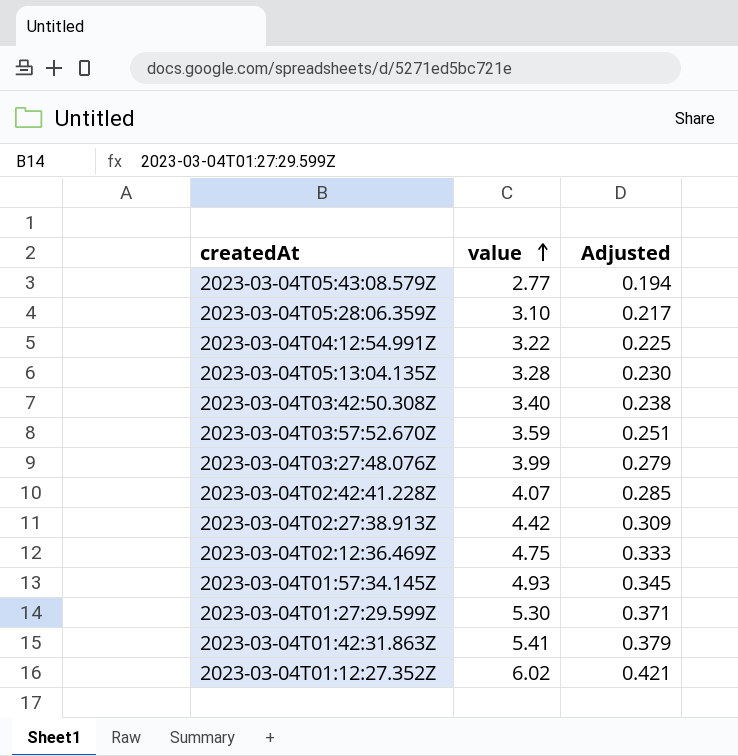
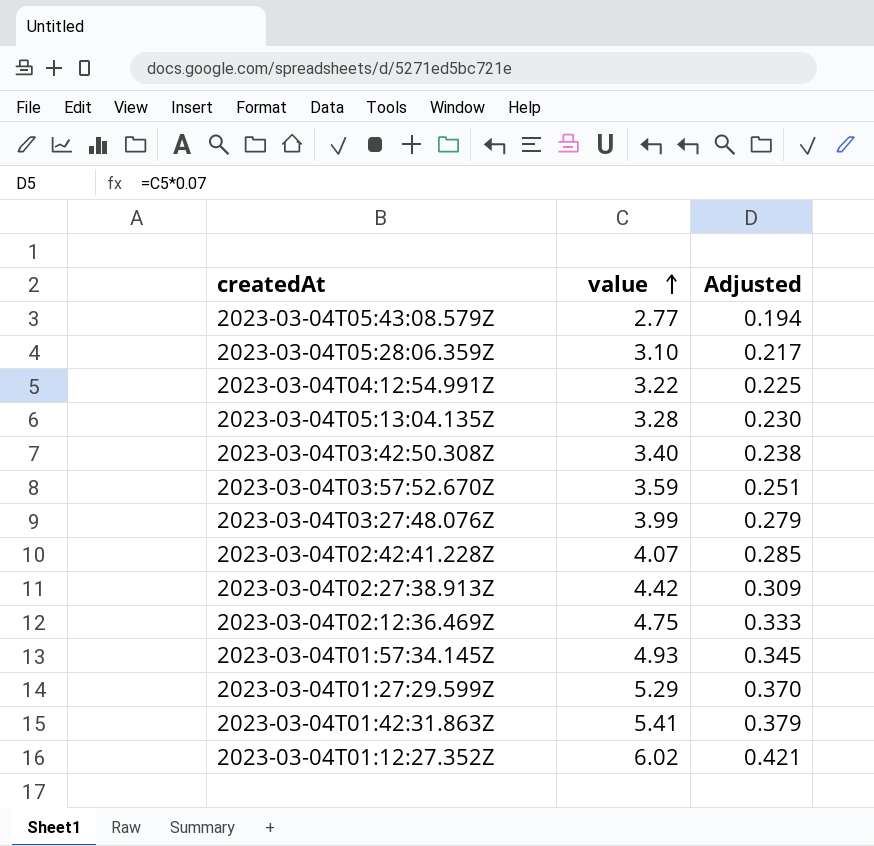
2023-03-04T01:27:29.599Z | value: 5.30 -> 5.29
2023-03-04T01:27:29.599Z | Adjusted: 0.371 -> 0.370

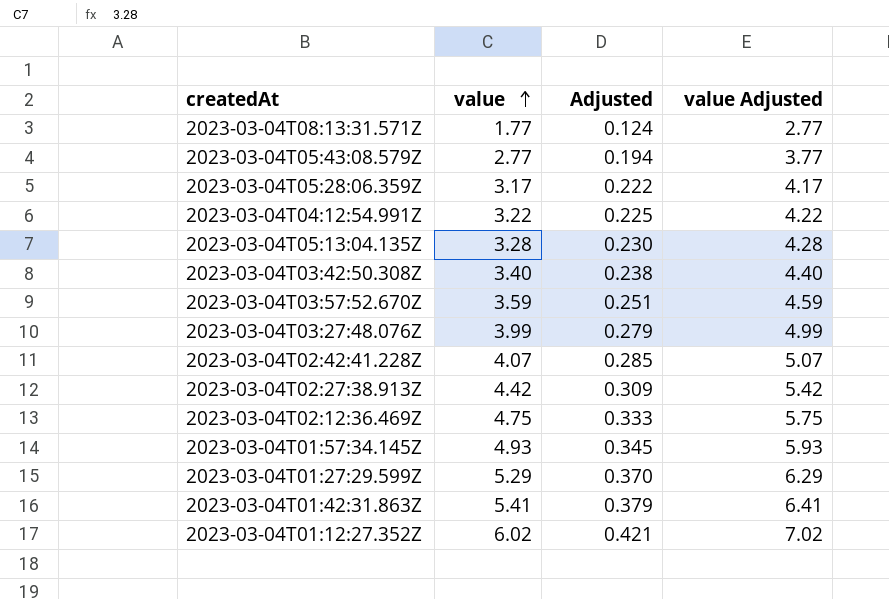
column value Adjusted | formula: none -> [value] + 1
row 2023-03-04T08:13:31.571Z: none -> 1.77 | 0.124 | 2.77
2023-03-04T05:28:06.359Z | value: 3.10 -> 3.17
2023-03-04T05:28:06.359Z | Adjusted: 0.217 -> 0.222

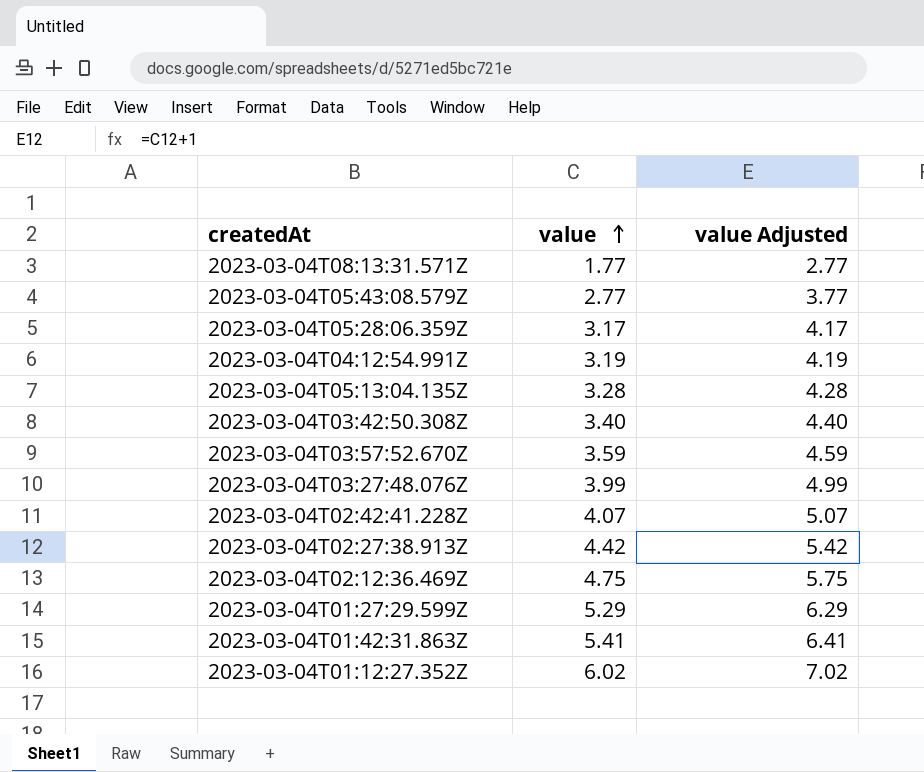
column Adjusted | formula: [value] * 0.07 -> none
row 2023-03-04T01:57:34.145Z: 4.93 | 0.345 | 5.93 -> none
2023-03-04T04:12:54.991Z | value: 3.22 -> 3.19
2023-03-04T04:12:54.991Z | value Adjusted: 4.22 -> 4.19

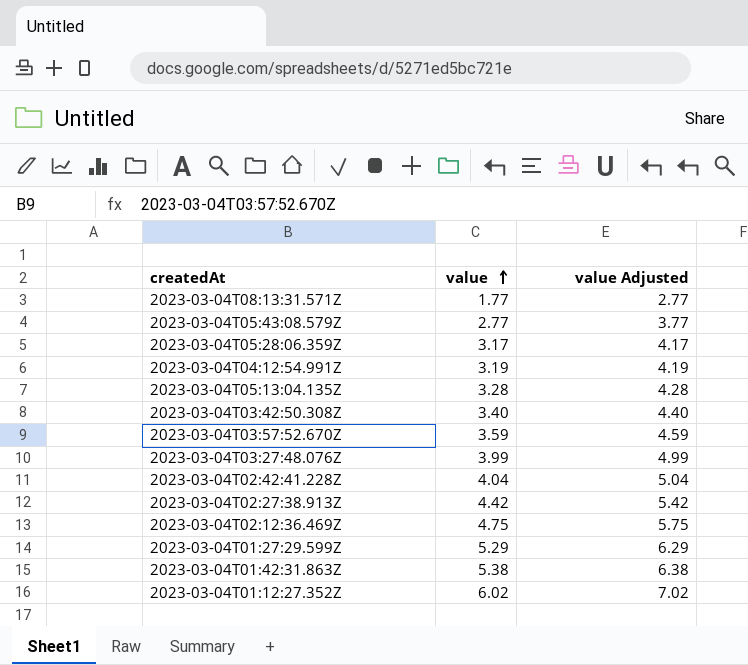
2023-03-04T02:42:41.228Z | value: 4.07 -> 4.04
2023-03-04T02:42:41.228Z | value Adjusted: 5.07 -> 5.04
2023-03-04T01:42:31.863Z | value: 5.41 -> 5.38
2023-03-04T01:42:31.863Z | value Adjusted: 6.41 -> 6.38

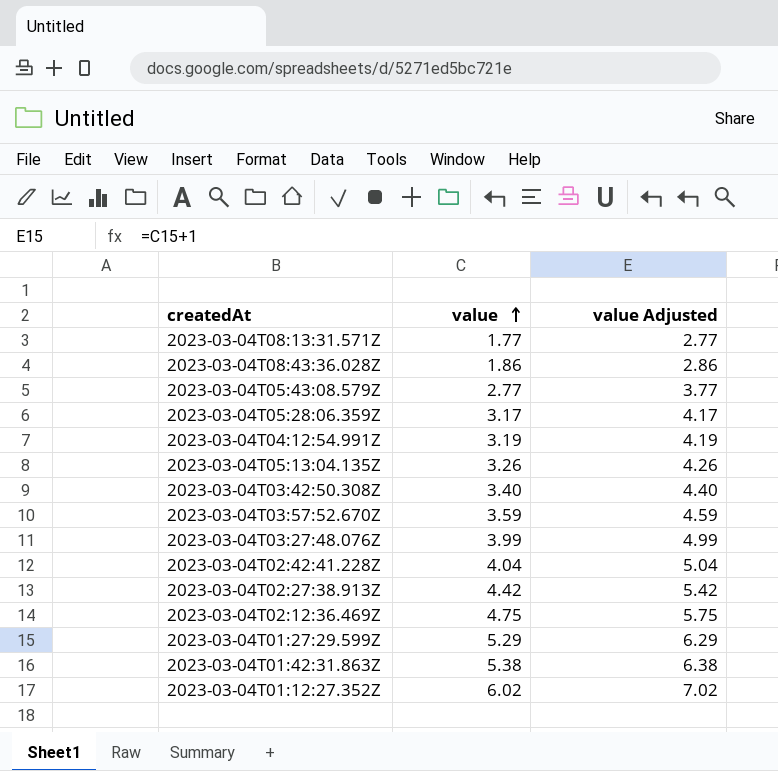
row 2023-03-04T08:43:36.028Z: none -> 1.86 | 2.86
2023-03-04T05:13:04.135Z | value: 3.28 -> 3.26
2023-03-04T05:13:04.135Z | value Adjusted: 4.28 -> 4.26

